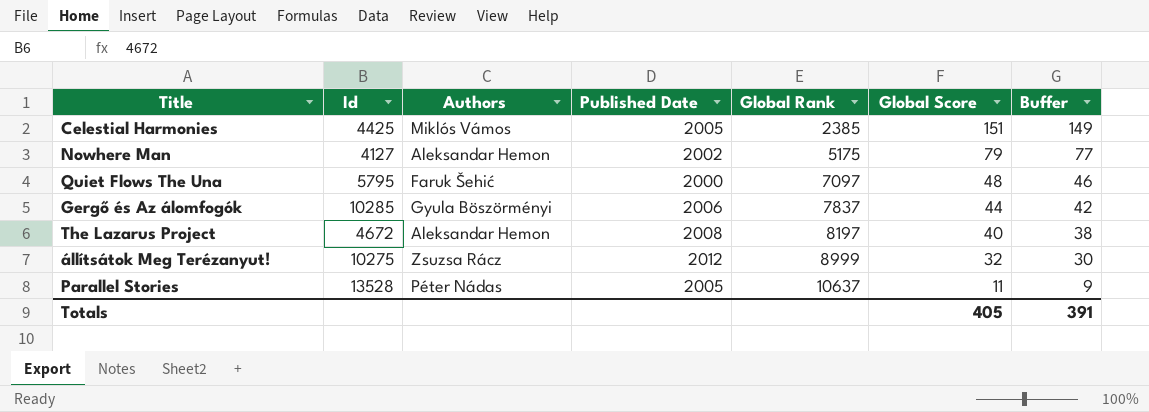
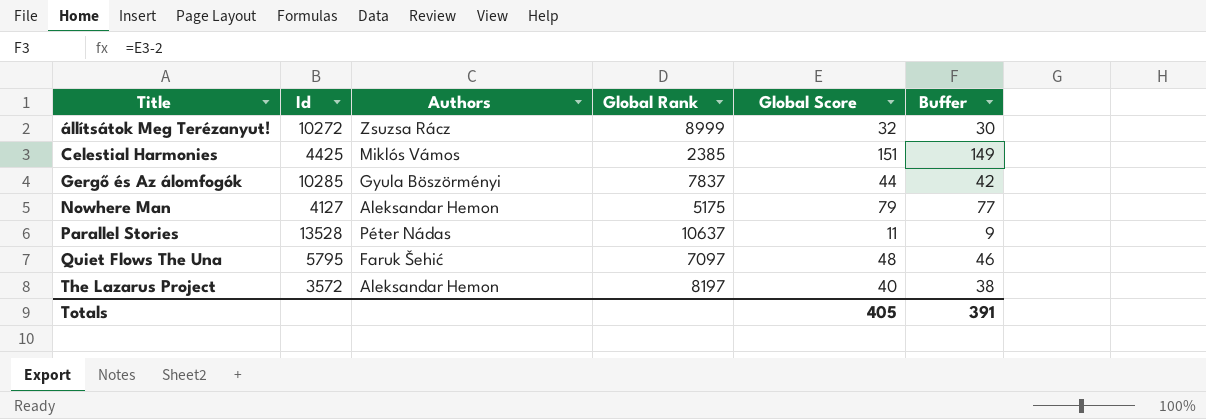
row order: Global Rank ascending -> Title ascending
column Published Date | position: 4 -> none
állítsátok Meg Terézanyut! | Id: 10275 -> 10272
The Lazarus Project | Id: 4672 -> 3572

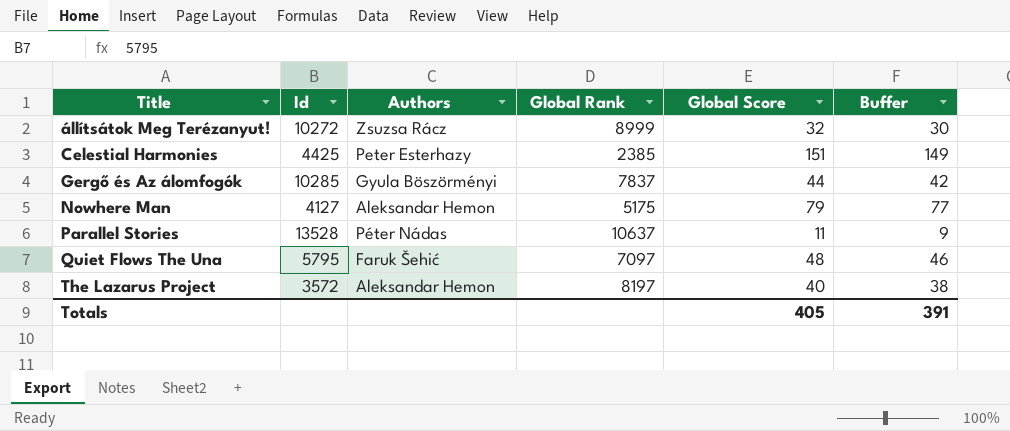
Celestial Harmonies | Authors: Miklós Vámos -> Peter Esterhazy

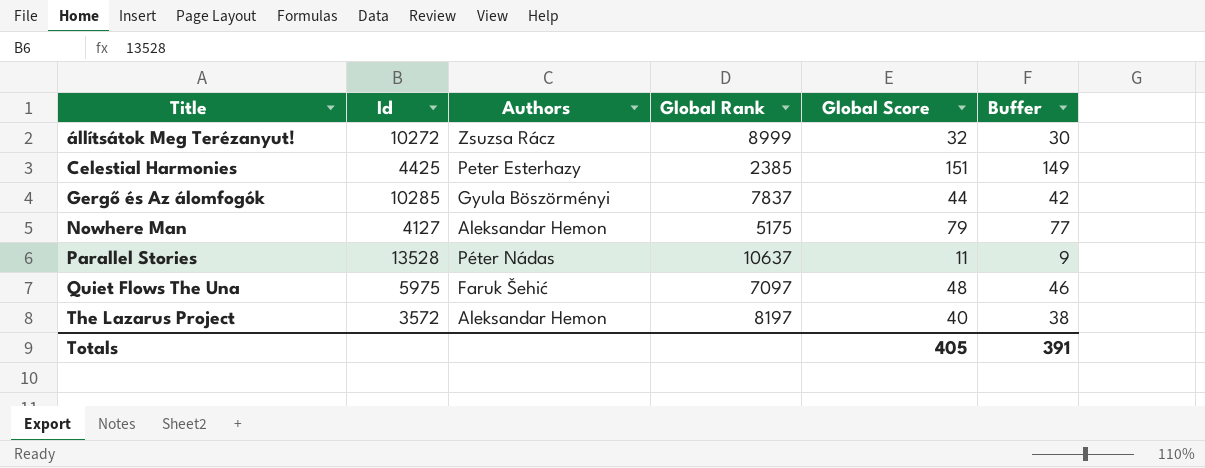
Quiet Flows The Una | Id: 5795 -> 5975

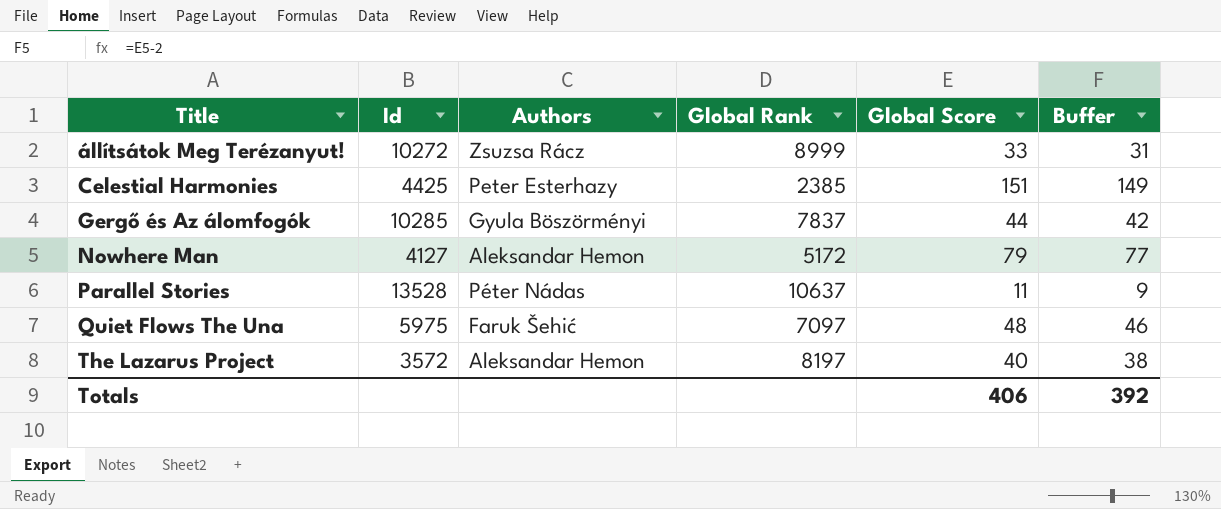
állítsátok Meg Terézanyut! | Global Score: 32 -> 33
állítsátok Meg Terézanyut! | Buffer: 30 -> 31
Nowhere Man | Global Rank: 5175 -> 5172
Totals | Global Score: 405 -> 406
Totals | Buffer: 391 -> 392

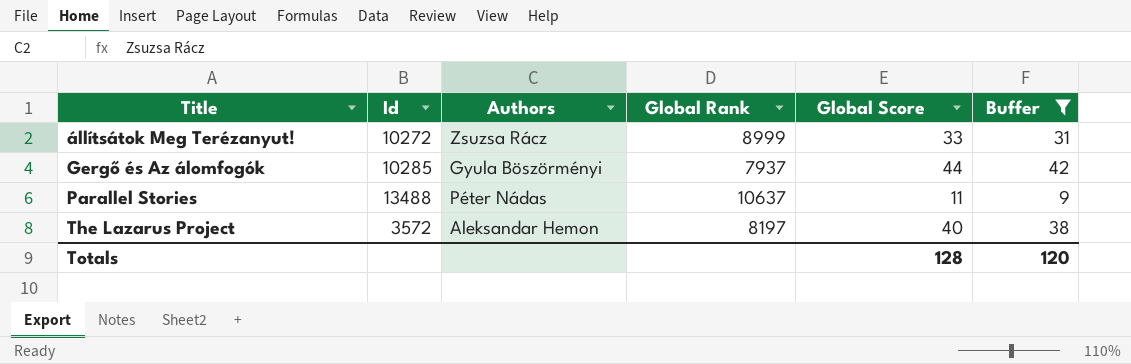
filter: none -> Buffer <= 42
Gergő és Az álomfogók | Global Rank: 7837 -> 7937
Parallel Stories | Id: 13528 -> 13488
Totals | Global Score: 406 -> 128
Totals | Buffer: 392 -> 120

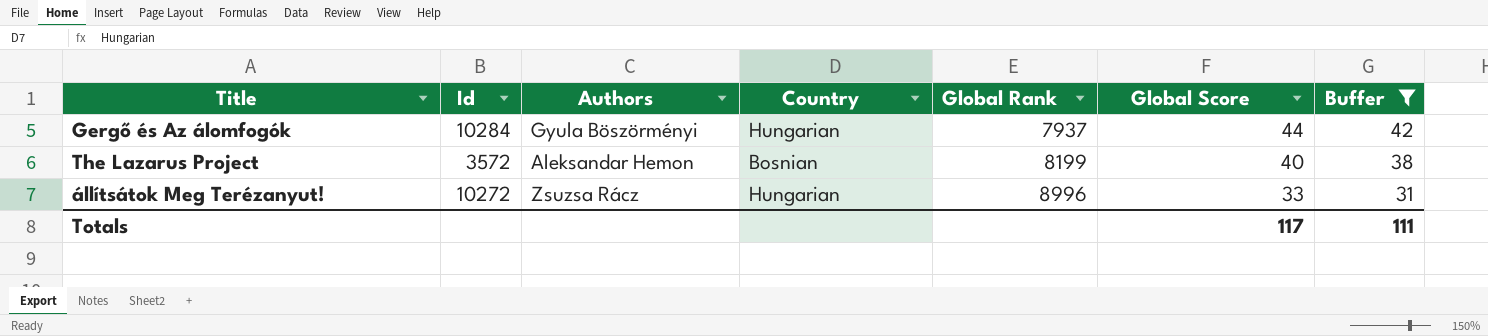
row order: Title ascending -> Global Rank ascending
column Country | position: none -> 4
row Parallel Stories: 13488 | Péter Nádas | 10637 | 11 | 9 -> none
Gergő és Az álomfogók | Id: 10285 -> 10284
The Lazarus Project | Global Rank: 8197 -> 8199
állítsátok Meg Terézanyut! | Global Rank: 8999 -> 8996
Totals | Global Score: 128 -> 117
Totals | Buffer: 120 -> 111

